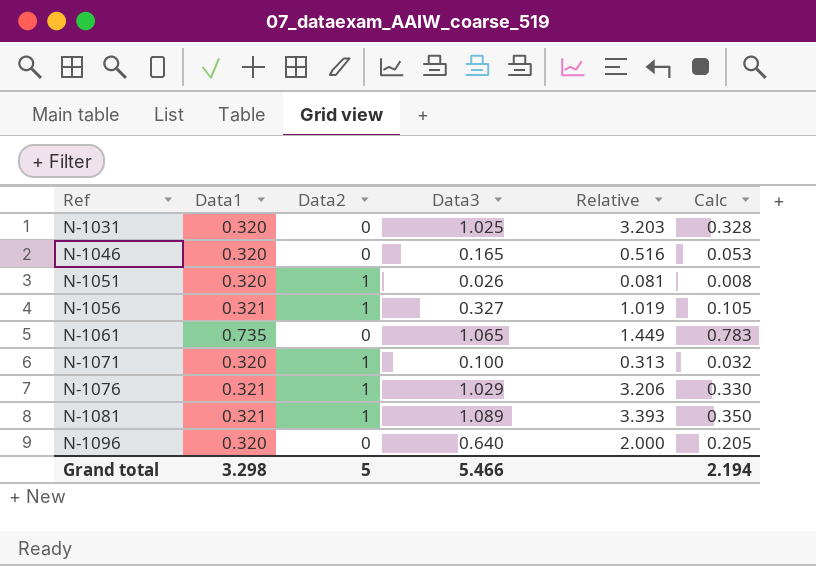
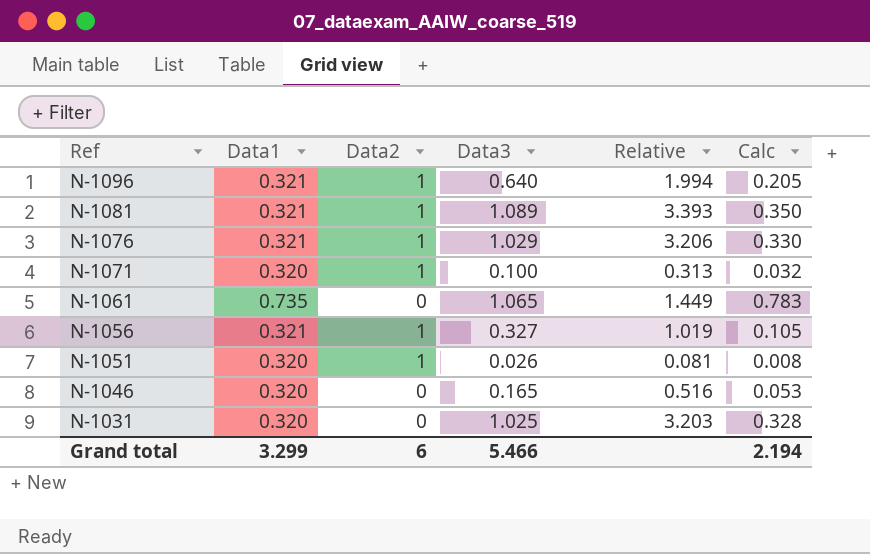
row order: Ref ascending -> Ref descending
N-1096 | Data1: 0.320 -> 0.321
N-1096 | Data2: 0 -> 1
N-1096 | Relative: 2.000 -> 1.994
Grand total | Data1: 3.298 -> 3.299
Grand total | Data2: 5 -> 6

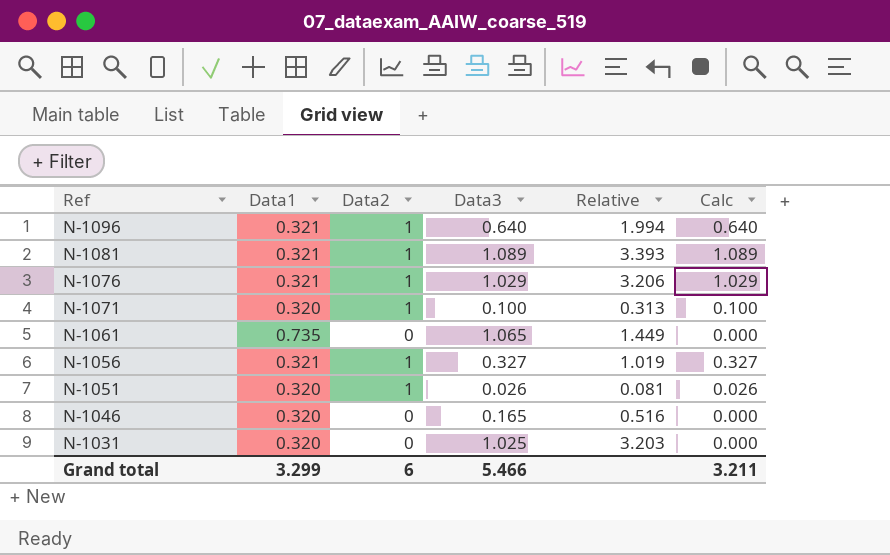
column Calc | formula: [Data1] * [Data3] -> [Data2] * [Data3]
Grand total | Calc: 2.194 -> 3.211

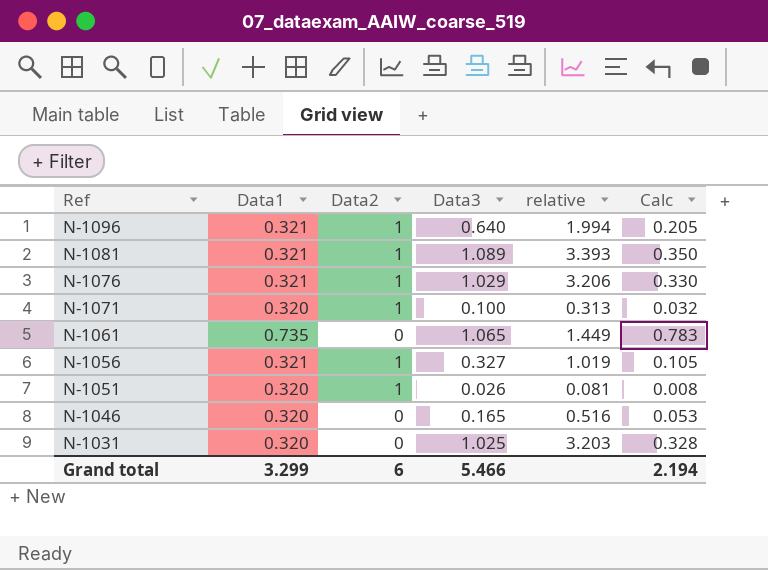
column name: Relative -> relative
column Calc | formula: [Data2] * [Data3] -> [Data1] * [Data3]
Grand total | Calc: 3.211 -> 2.194

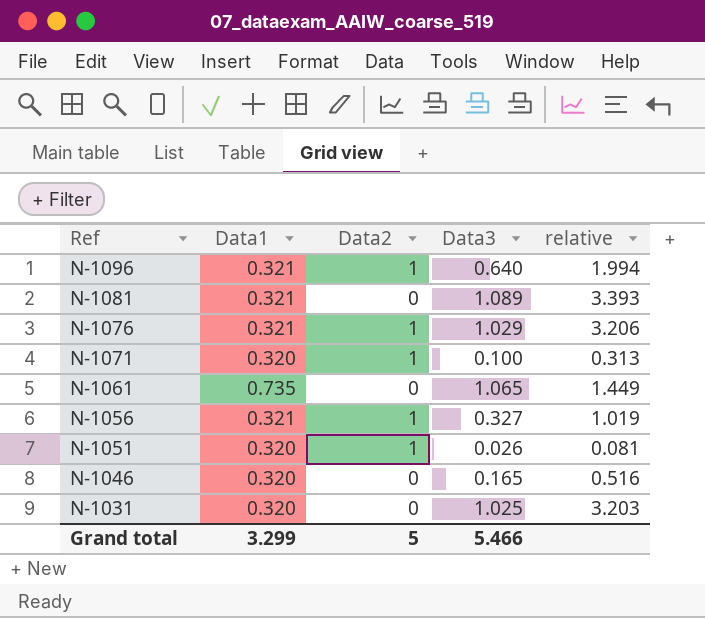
column Calc | formula: [Data1] * [Data3] -> none
N-1081 | Data2: 1 -> 0
Grand total | Data2: 6 -> 5

